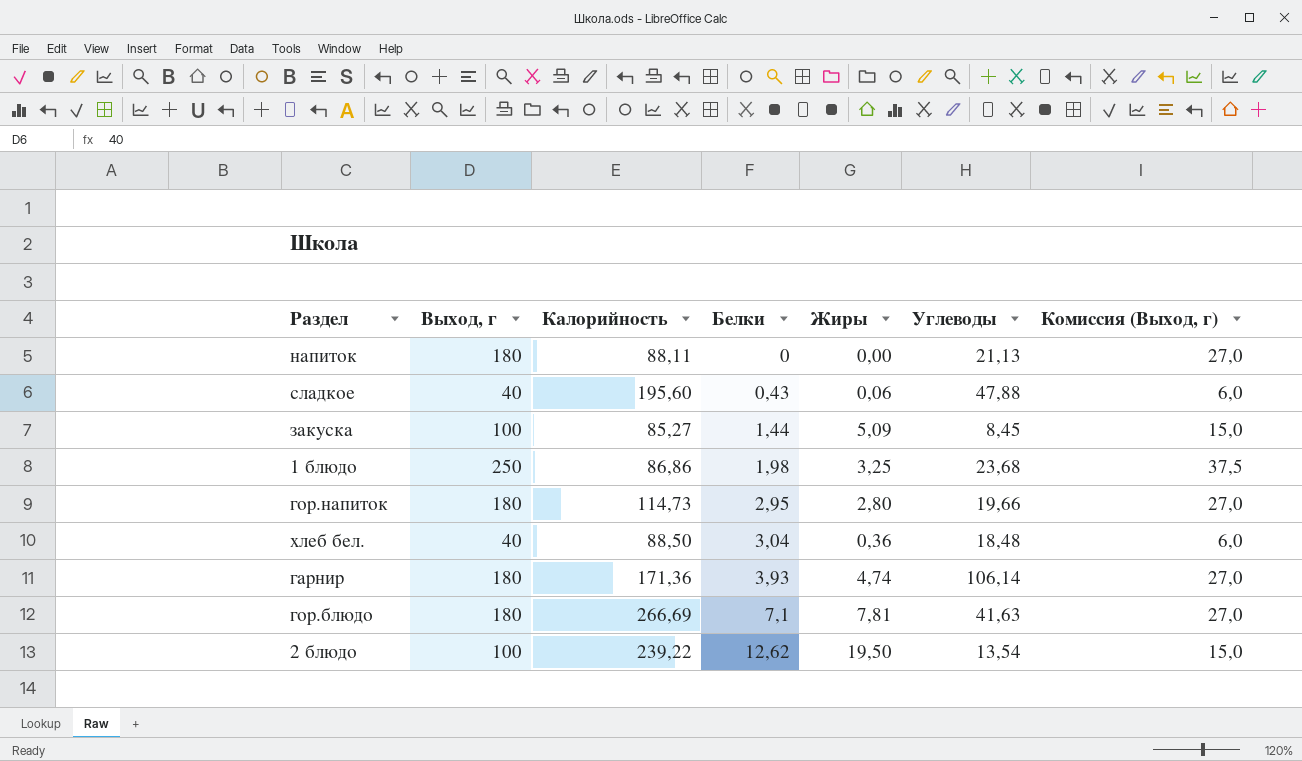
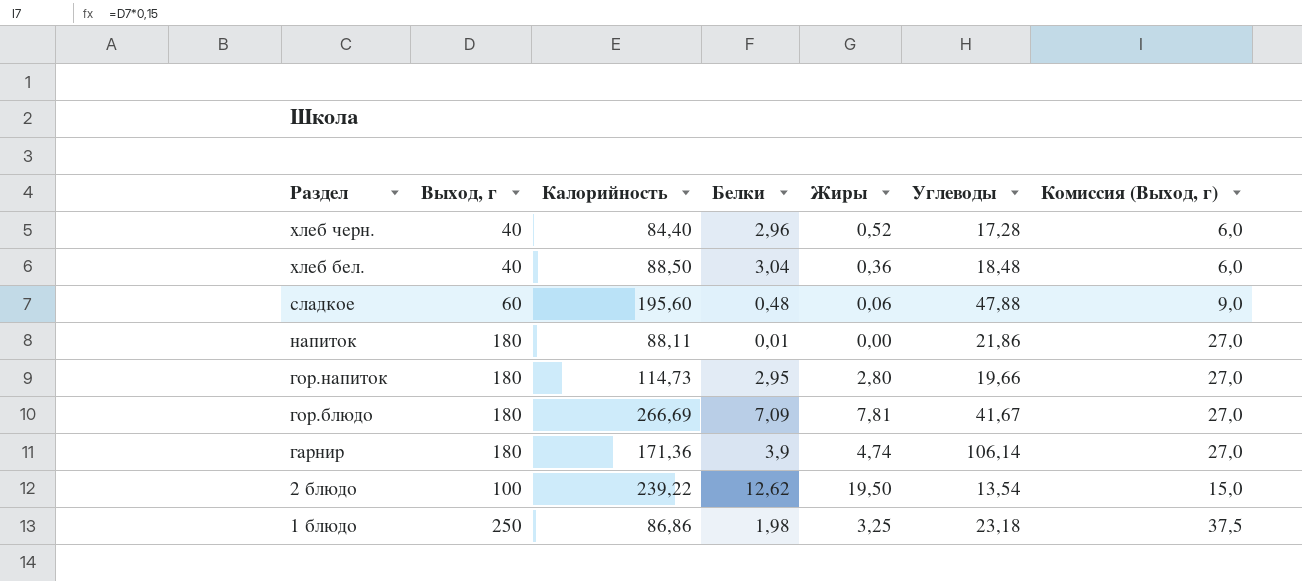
row order: Белки ascending -> Раздел descending
row закуска: 100 | 85,27 | 1,44 | 5,09 | 8,45 | 15,0 -> none
row хлеб черн.: none -> 40 | 84,40 | 2,96 | 0,52 | 17,28 | 6,0
сладкое | Выход, г: 40 -> 60
сладкое | Белки: 0,43 -> 0,48
сладкое | Комиссия (Выход, г): 6,0 -> 9,0
напиток | Белки: 0 -> 0,01
напиток | Углеводы: 21,13 -> 21,86
гор.блюдо | Белки: 7,1 -> 7,09
гор.блюдо | Углеводы: 41,63 -> 41,67
гарнир | Белки: 3,93 -> 3,9
1 блюдо | Углеводы: 23,68 -> 23,18

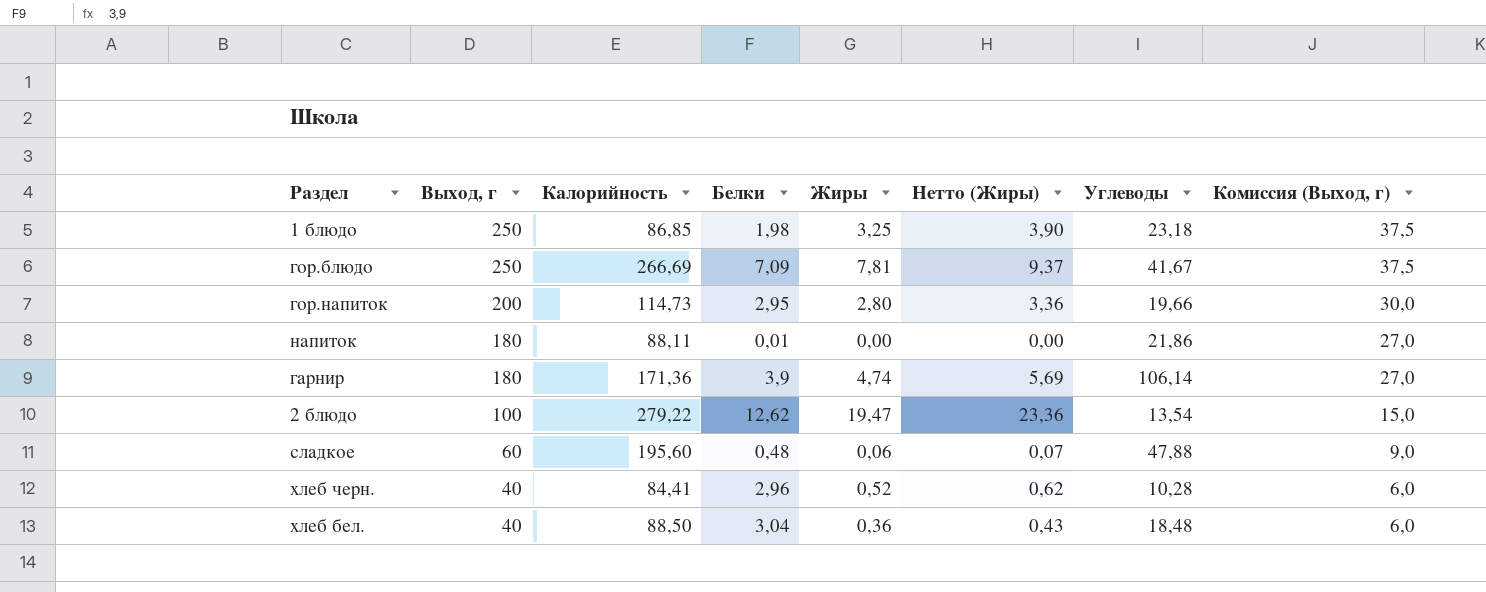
row order: Раздел descending -> Выход, г descending
column Нетто (Жиры) | formula: none -> [Жиры] * 1,2
1 блюдо | Калорийность: 86,86 -> 86,85
гор.блюдо | Выход, г: 180 -> 250
гор.блюдо | Комиссия (Выход, г): 27,0 -> 37,5
гор.напиток | Выход, г: 180 -> 200
гор.напиток | Комиссия (Выход, г): 27,0 -> 30,0
2 блюдо | Калорийность: 239,22 -> 279,22
2 блюдо | Жиры: 19,50 -> 19,47
хлеб черн. | Калорийность: 84,40 -> 84,41
хлеб черн. | Углеводы: 17,28 -> 10,28

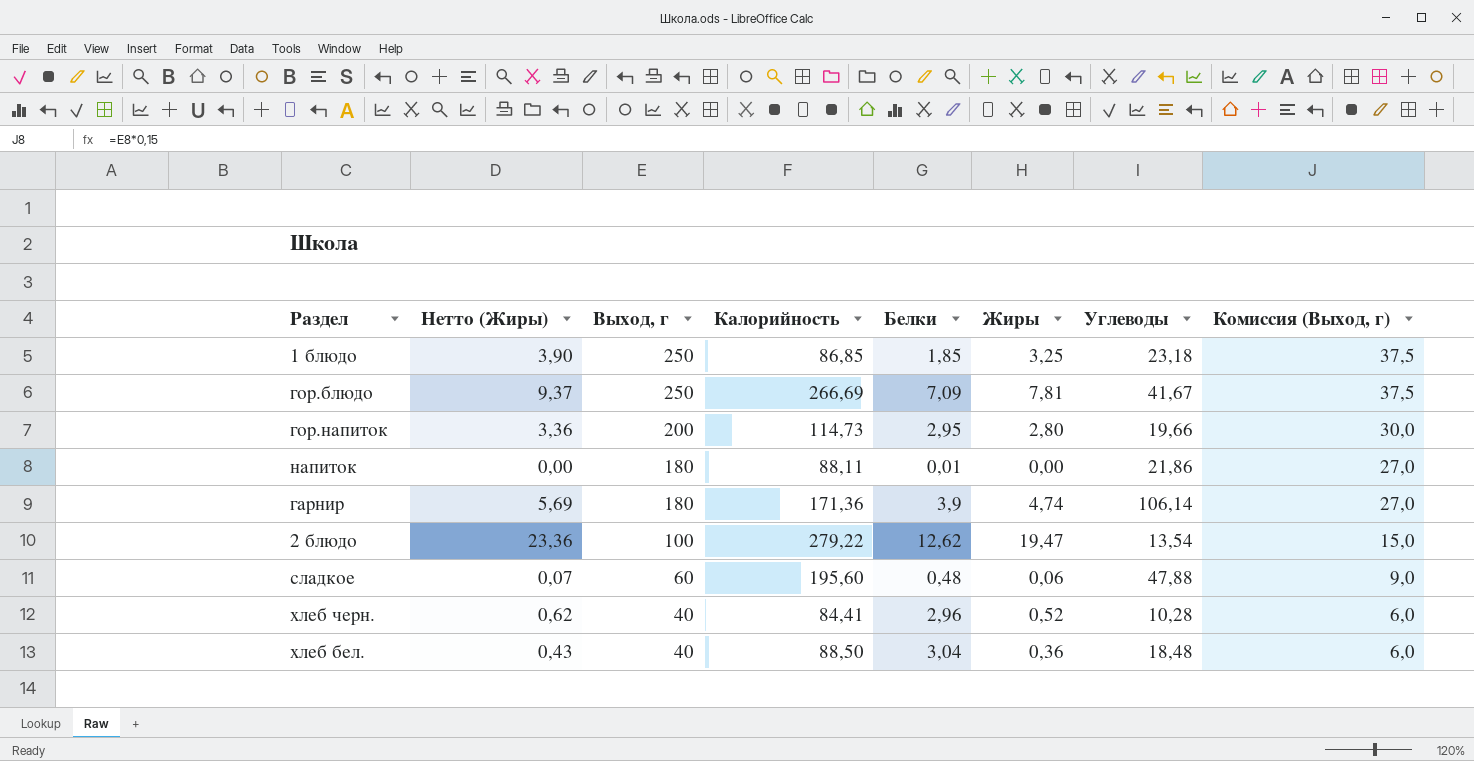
column Нетто (Жиры) | position: 6 -> 2
1 блюдо | Белки: 1,98 -> 1,85

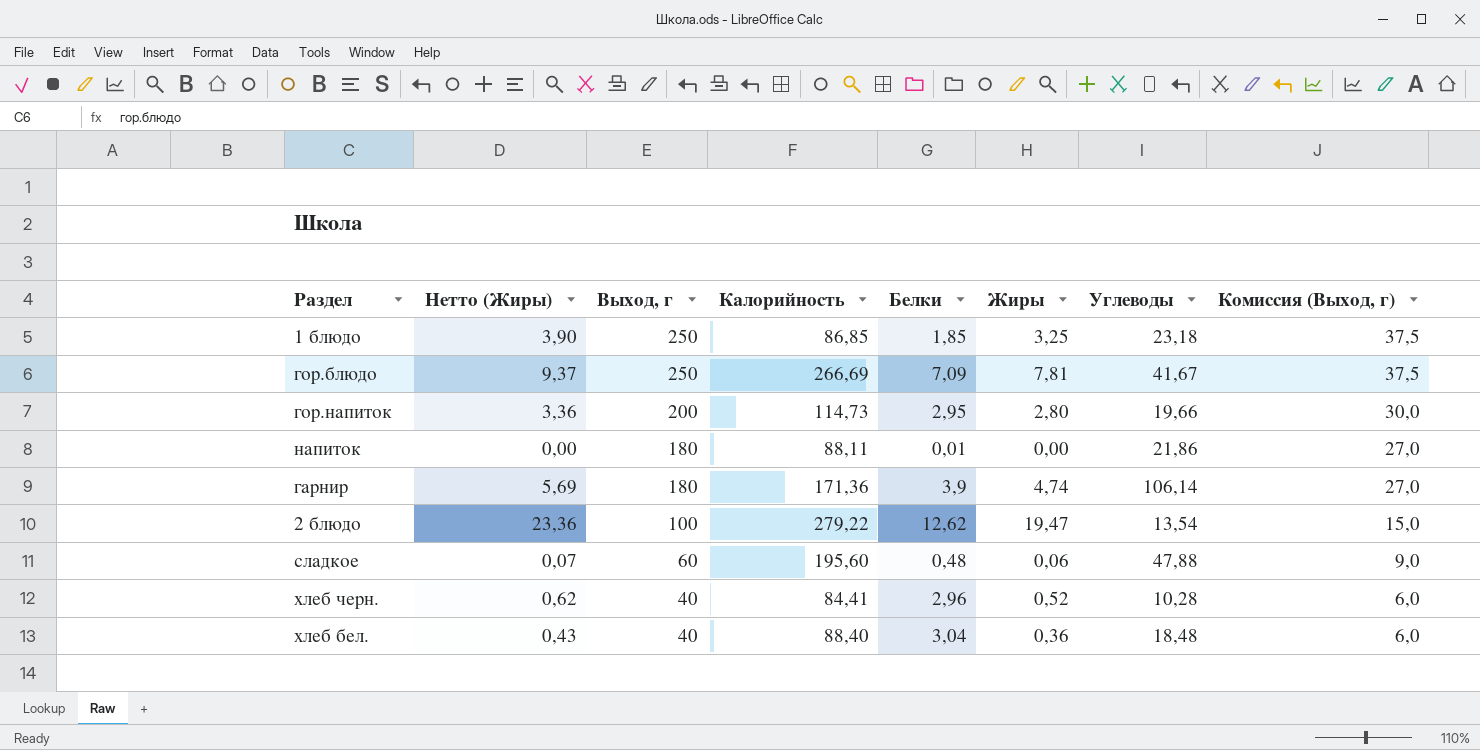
хлеб бел. | Калорийность: 88,50 -> 88,40

